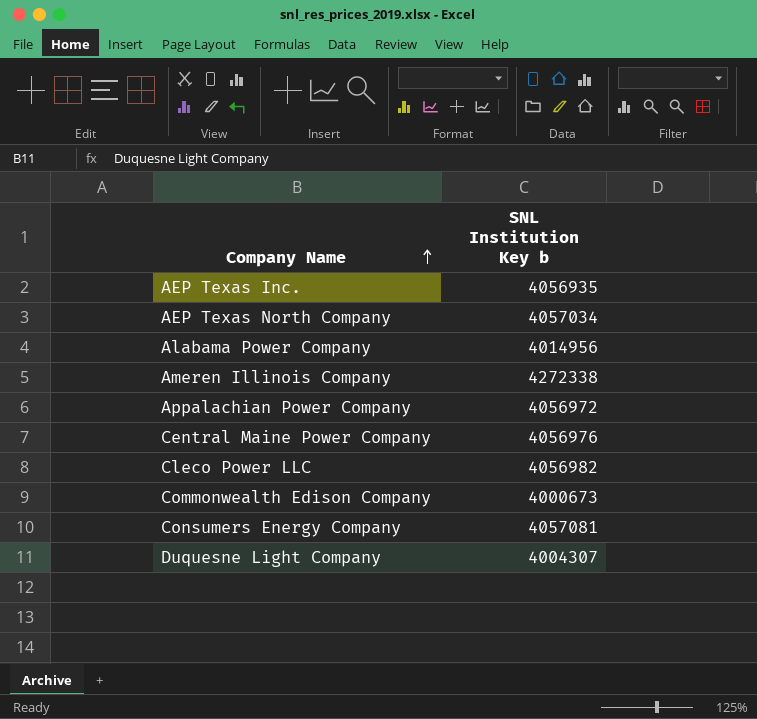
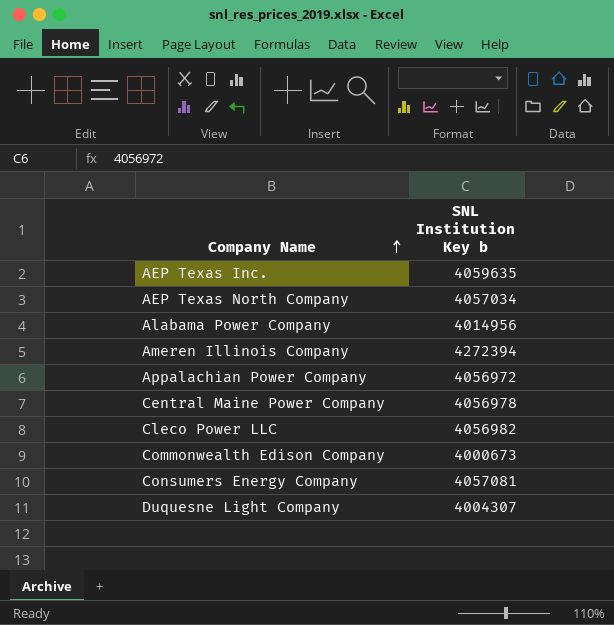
AEP Texas Inc. | SNL Institution Key b: 4056935 -> 4059635
Ameren Illinois Company | SNL Institution Key b: 4272338 -> 4272394
Central Maine Power Company | SNL Institution Key b: 4056976 -> 4056978

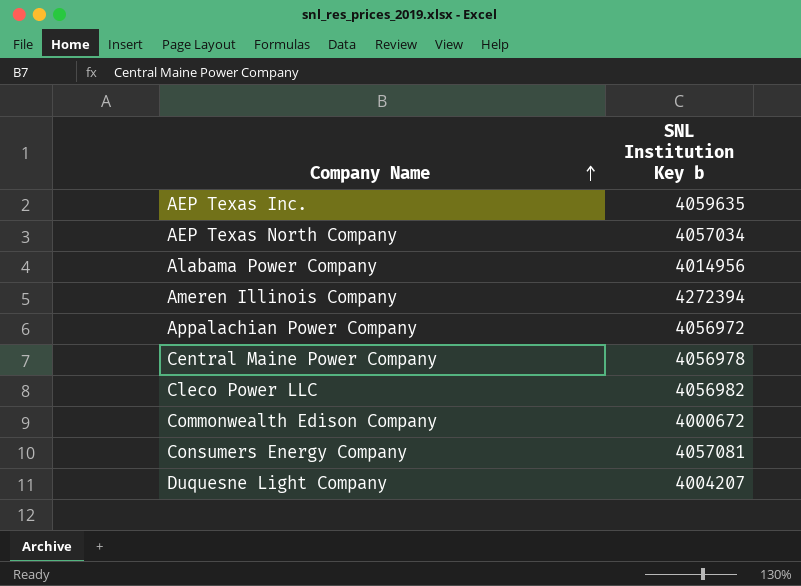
Commonwealth Edison Company | SNL Institution Key b: 4000673 -> 4000672
Duquesne Light Company | SNL Institution Key b: 4004307 -> 4004207

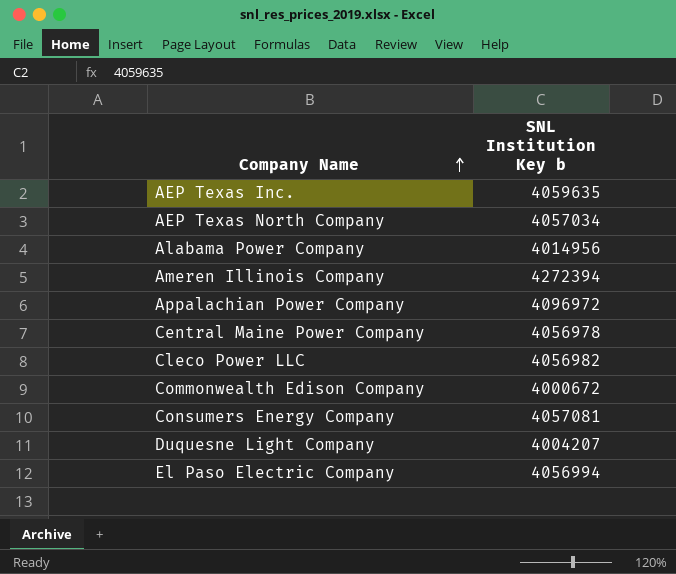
Appalachian Power Company | SNL Institution Key b: 4056972 -> 4096972
row El Paso Electric Company: none -> 4056994

